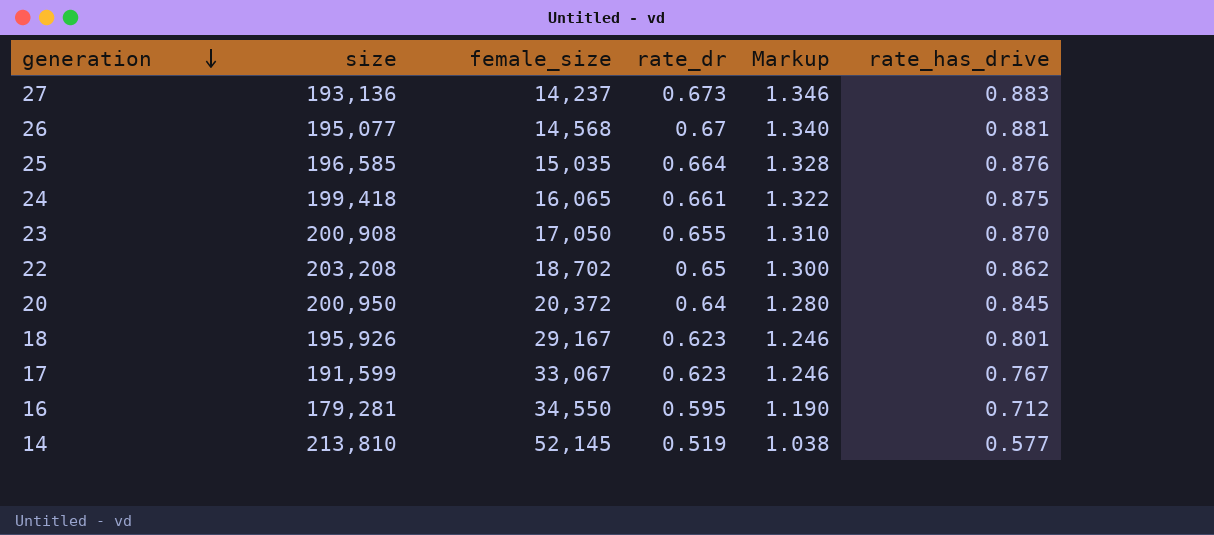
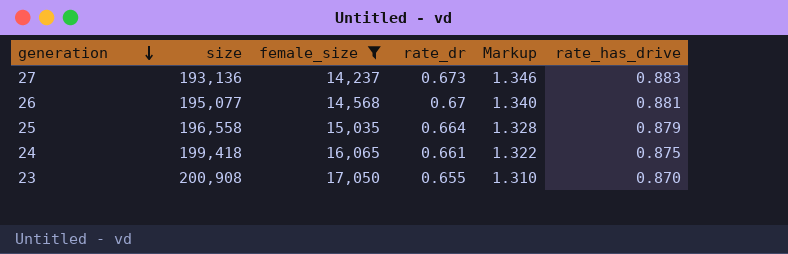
filter: none -> female_size <= 17,050
25 | size: 196,585 -> 196,558
25 | rate_has_drive: 0.876 -> 0.879

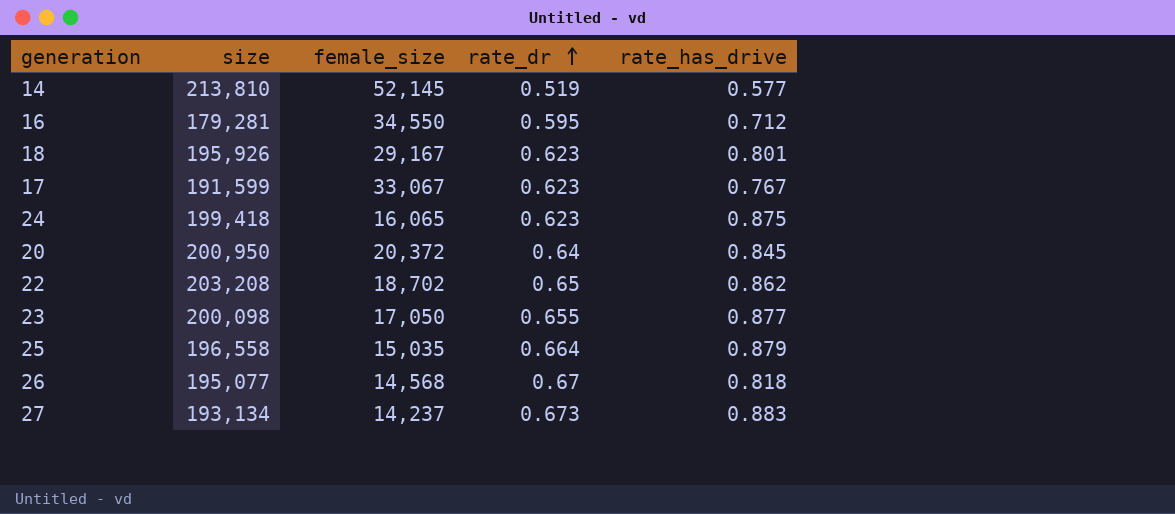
filter: female_size <= 17,050 -> none
row order: generation descending -> rate_dr ascending
column Markup | formula: [rate_dr] * 2 -> none
24 | rate_dr: 0.661 -> 0.623
23 | size: 200,908 -> 200,098
23 | rate_has_drive: 0.870 -> 0.877
26 | rate_has_drive: 0.881 -> 0.818
27 | size: 193,136 -> 193,134

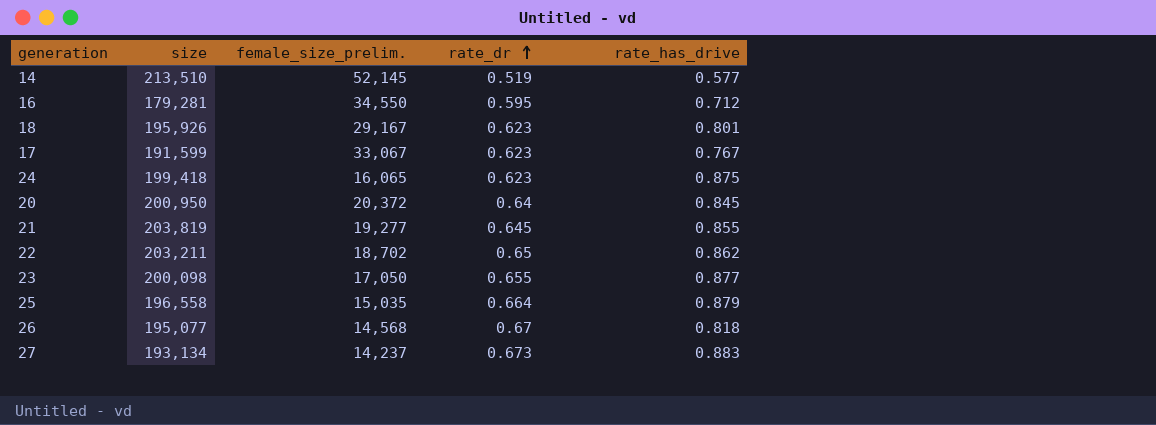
column name: female_size -> female_size_prelim.
14 | size: 213,810 -> 213,510
row 21: none -> 203,819 | 19,277 | 0.645 | 0.855
22 | size: 203,208 -> 203,211

